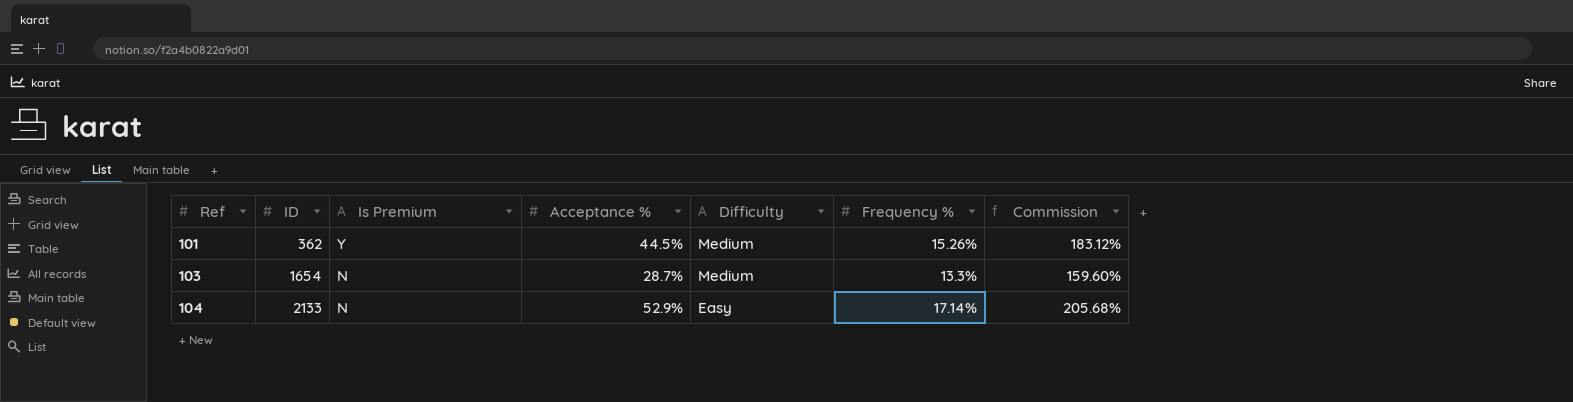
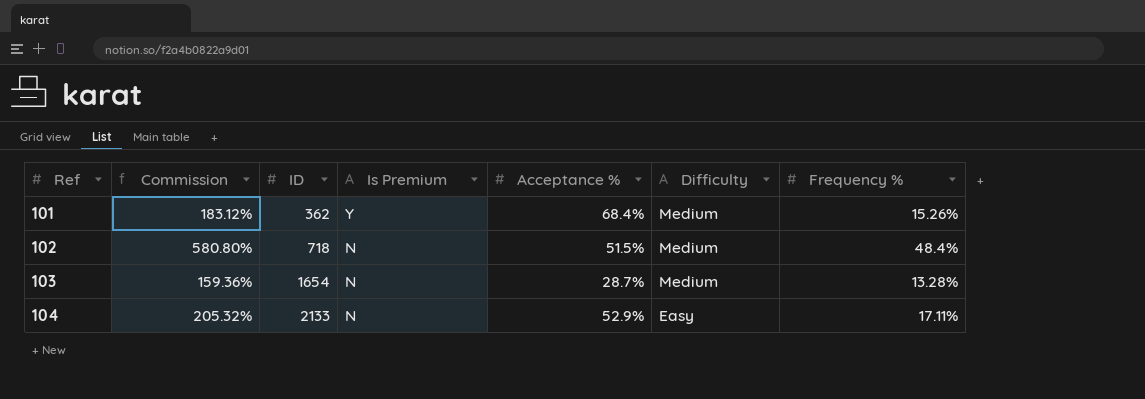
column Commission | position: 7 -> 2
101 | Acceptance %: 44.5% -> 68.4%
row 102: none -> 580.80% | 718 | N | 51.5% | Medium | 48.4%
103 | Commission: 159.60% -> 159.36%
103 | Frequency %: 13.3% -> 13.28%
104 | Commission: 205.68% -> 205.32%
104 | Frequency %: 17.14% -> 17.11%

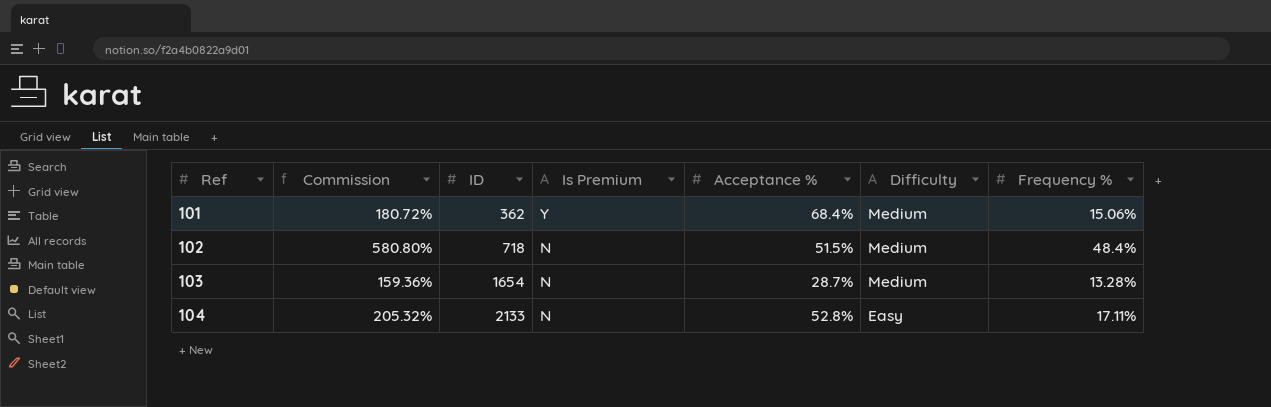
101 | Commission: 183.12% -> 180.72%
101 | Frequency %: 15.26% -> 15.06%
104 | Acceptance %: 52.9% -> 52.8%

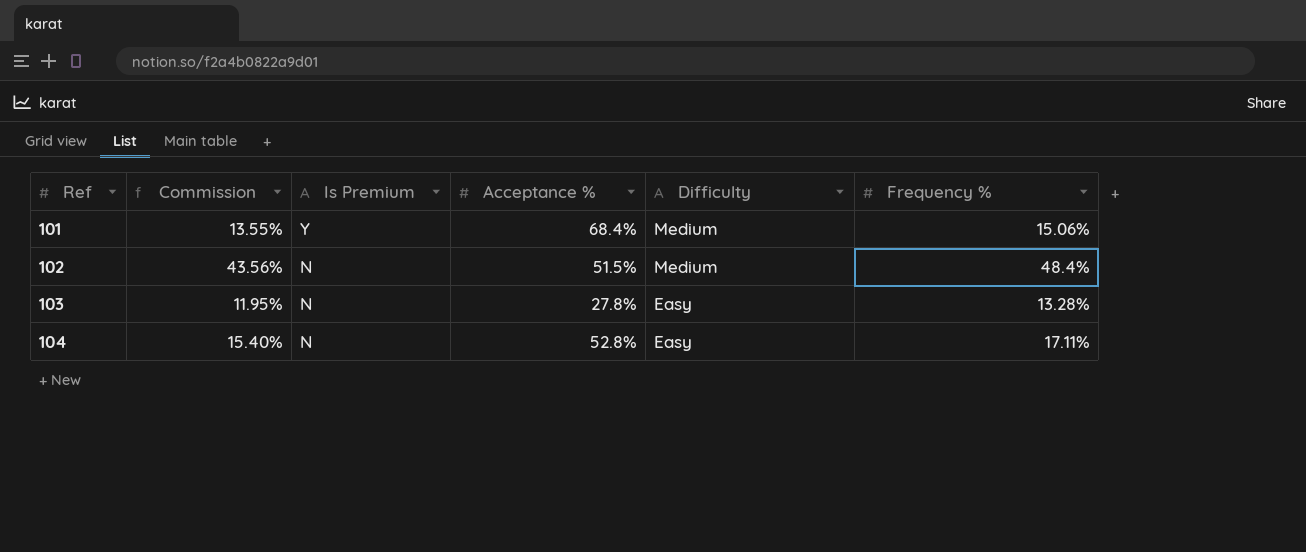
column ID | position: 3 -> none
column Commission | formula: [Frequency %] * 12 -> [Frequency %] * 0.9
103 | Acceptance %: 28.7% -> 27.8%
103 | Difficulty: Medium -> Easy

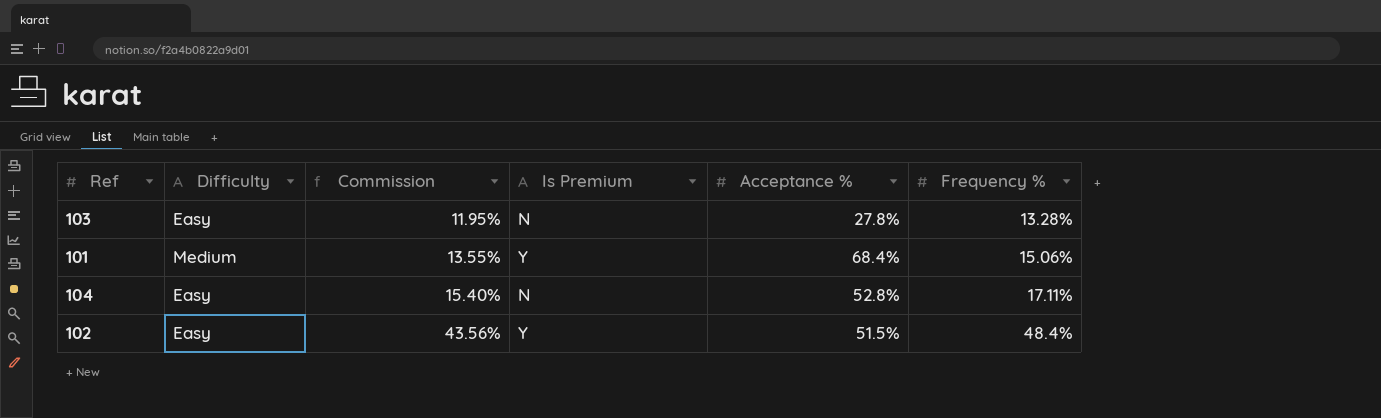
row order: Ref ascending -> Commission ascending
column Difficulty | position: 5 -> 2
102 | Difficulty: Medium -> Easy
102 | Is Premium: N -> Y

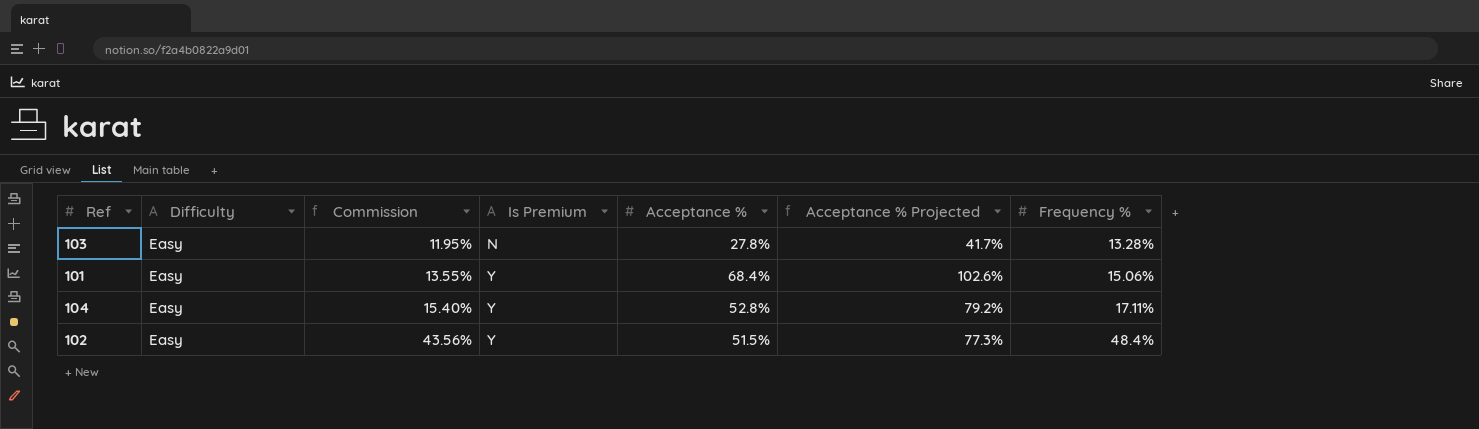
column Acceptance % Projected | formula: none -> [Acceptance %] * 1.5
101 | Difficulty: Medium -> Easy
104 | Is Premium: N -> Y

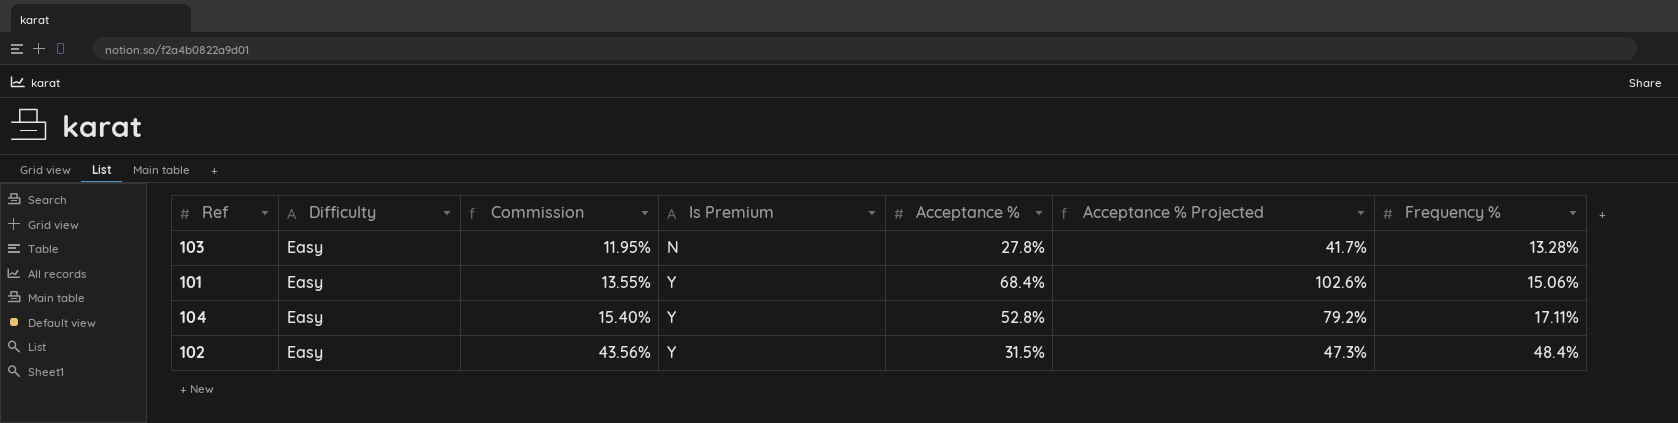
102 | Acceptance %: 51.5% -> 31.5%
102 | Acceptance % Projected: 77.3% -> 47.3%

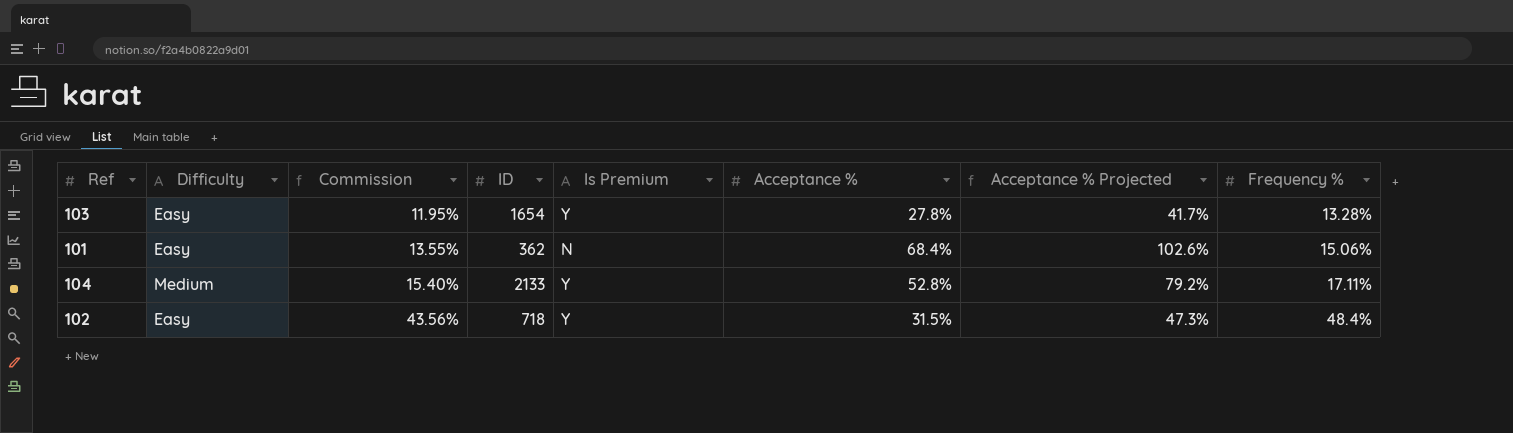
column ID | position: none -> 4
103 | Is Premium: N -> Y
101 | Is Premium: Y -> N
104 | Difficulty: Easy -> Medium

